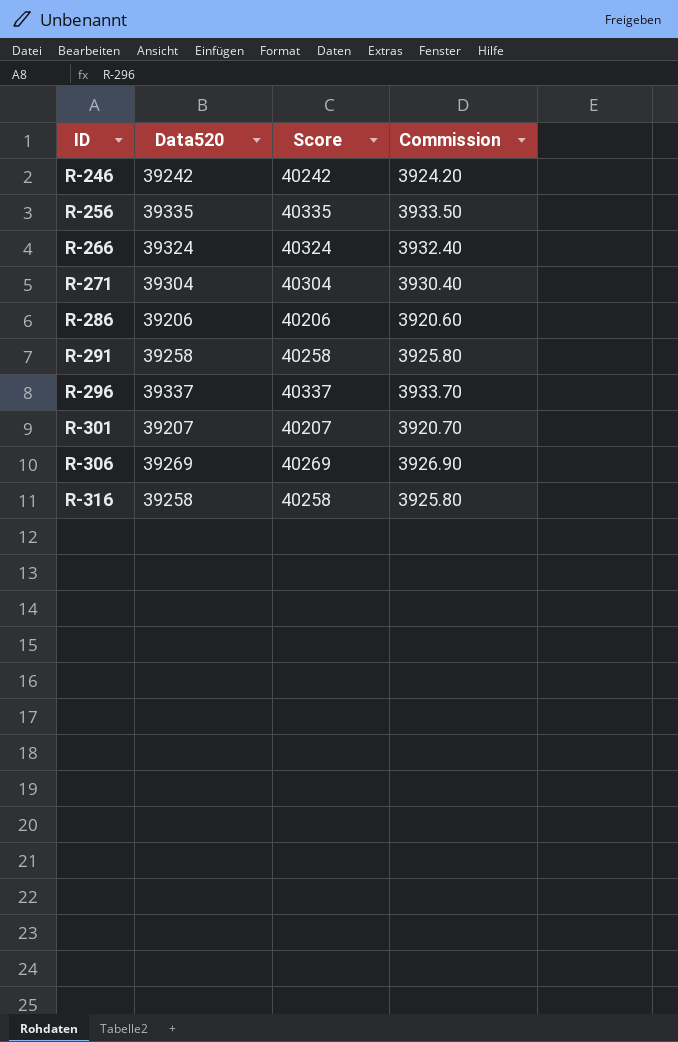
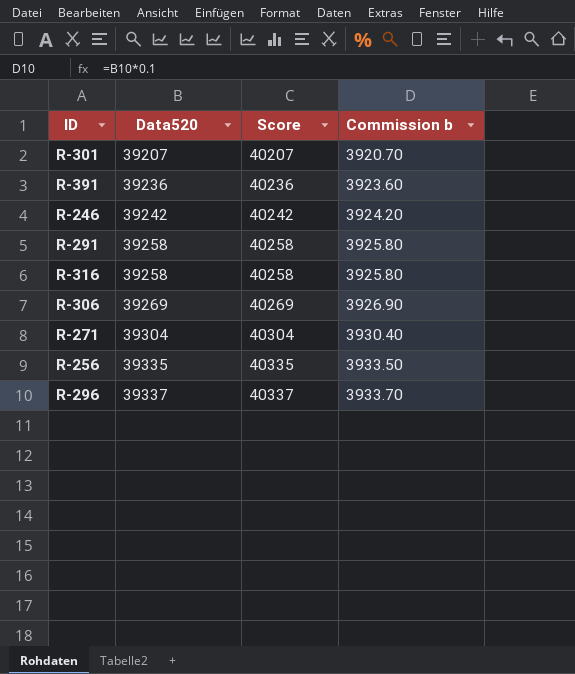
row order: ID ascending -> Data520 ascending
column name: Commission -> Commission b
row R-266: 39324 | 40324 | 3932.40 -> none
row R-286: 39206 | 40206 | 3920.60 -> none
row R-391: none -> 39236 | 40236 | 3923.60

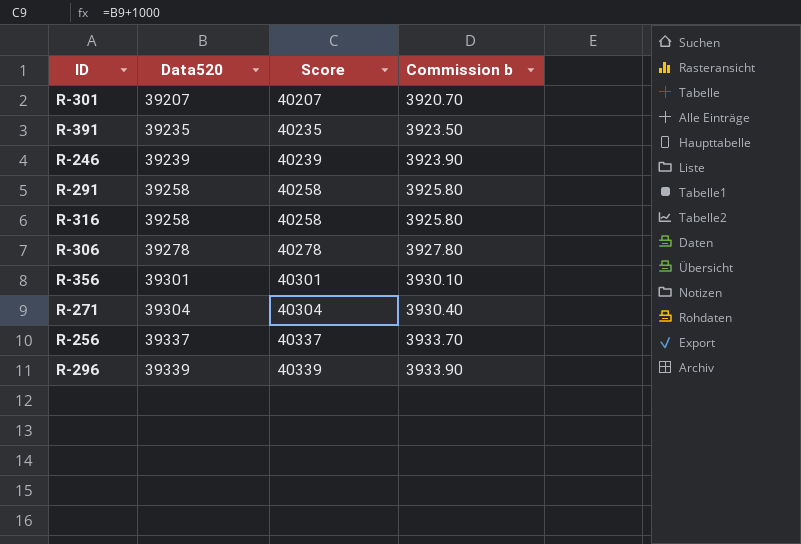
R-391 | Data520: 39236 -> 39235
R-391 | Score: 40236 -> 40235
R-391 | Commission b: 3923.60 -> 3923.50
R-246 | Data520: 39242 -> 39239
R-246 | Score: 40242 -> 40239
R-246 | Commission b: 3924.20 -> 3923.90
R-306 | Data520: 39269 -> 39278
R-306 | Score: 40269 -> 40278
R-306 | Commission b: 3926.90 -> 3927.80
row R-356: none -> 39301 | 40301 | 3930.10
R-256 | Data520: 39335 -> 39337
R-256 | Score: 40335 -> 40337
R-256 | Commission b: 3933.50 -> 3933.70
R-296 | Data520: 39337 -> 39339
R-296 | Score: 40337 -> 40339
R-296 | Commission b: 3933.70 -> 3933.90

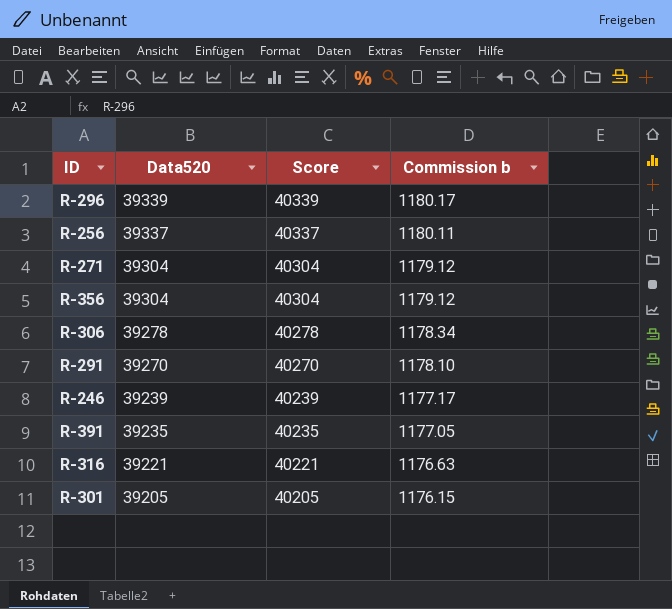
row order: Data520 ascending -> Data520 descending
column Commission b | formula: [Data520] * 0.1 -> [Data520] * 0.03
R-356 | Data520: 39301 -> 39304
R-356 | Score: 40301 -> 40304
R-291 | Data520: 39258 -> 39270
R-291 | Score: 40258 -> 40270
R-316 | Data520: 39258 -> 39221
R-316 | Score: 40258 -> 40221
R-301 | Data520: 39207 -> 39205
R-301 | Score: 40207 -> 40205

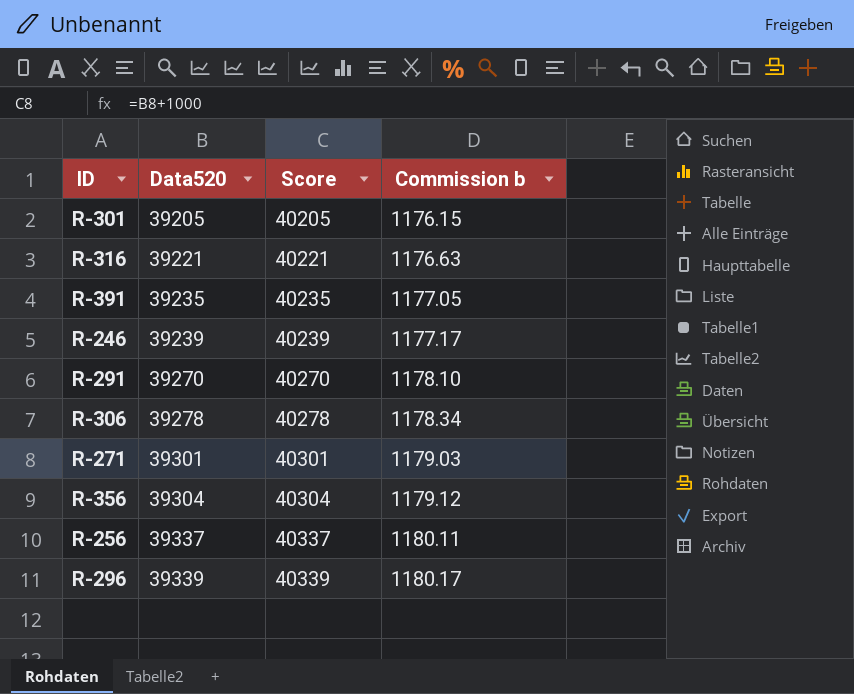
row order: Data520 descending -> Data520 ascending
R-271 | Data520: 39304 -> 39301
R-271 | Score: 40304 -> 40301
R-271 | Commission b: 1179.12 -> 1179.03

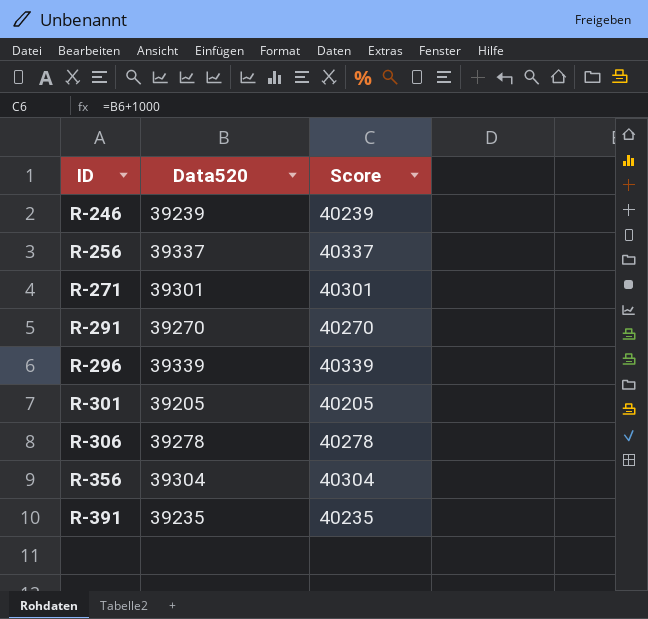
row order: Data520 ascending -> ID ascending
column Commission b | formula: [Data520] * 0.03 -> none
row R-316: 39221 | 40221 | 1176.63 -> none

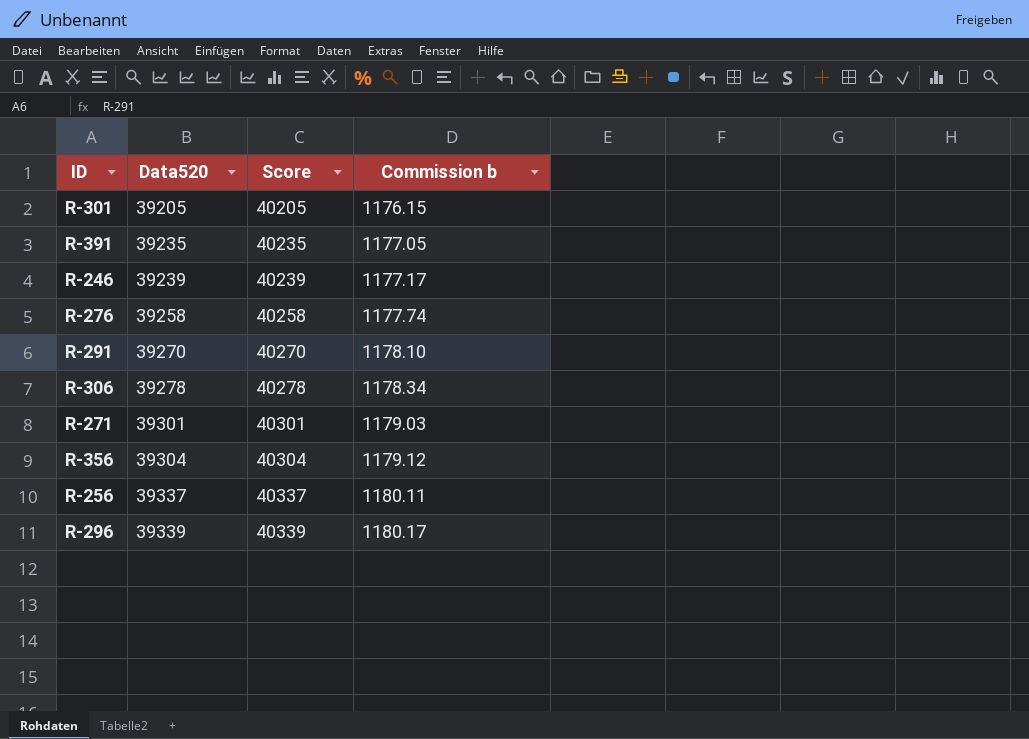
row order: ID ascending -> Data520 ascending
column Commission b | formula: none -> [Data520] * 0.03
row R-276: none -> 39258 | 40258 | 1177.74

